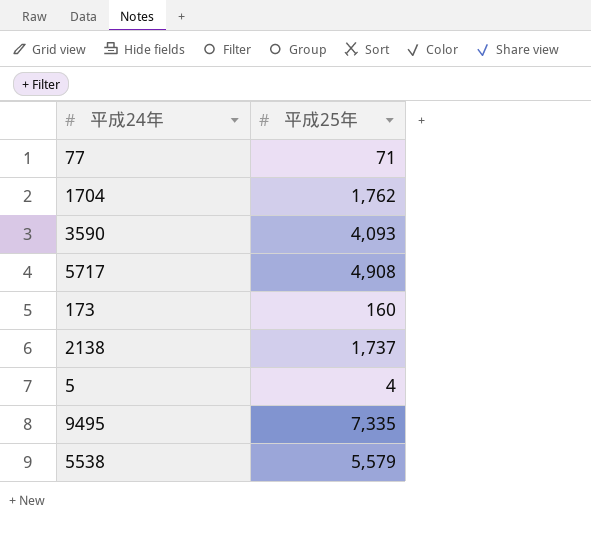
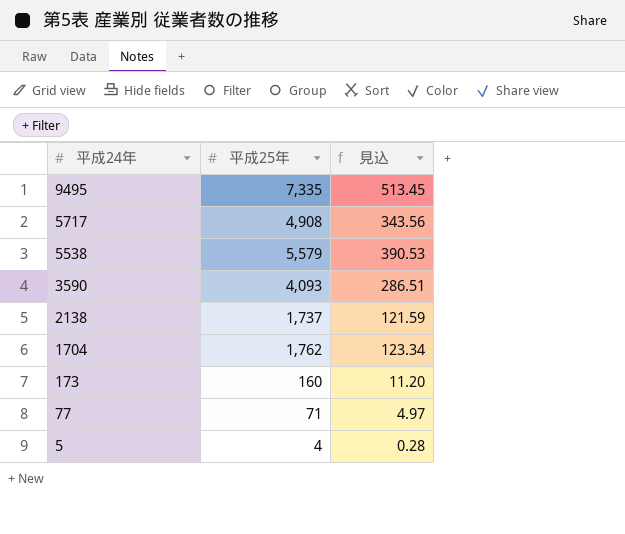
row order: none -> 平成24年 descending
column 見込 | formula: none -> [平成25年] * 0.07

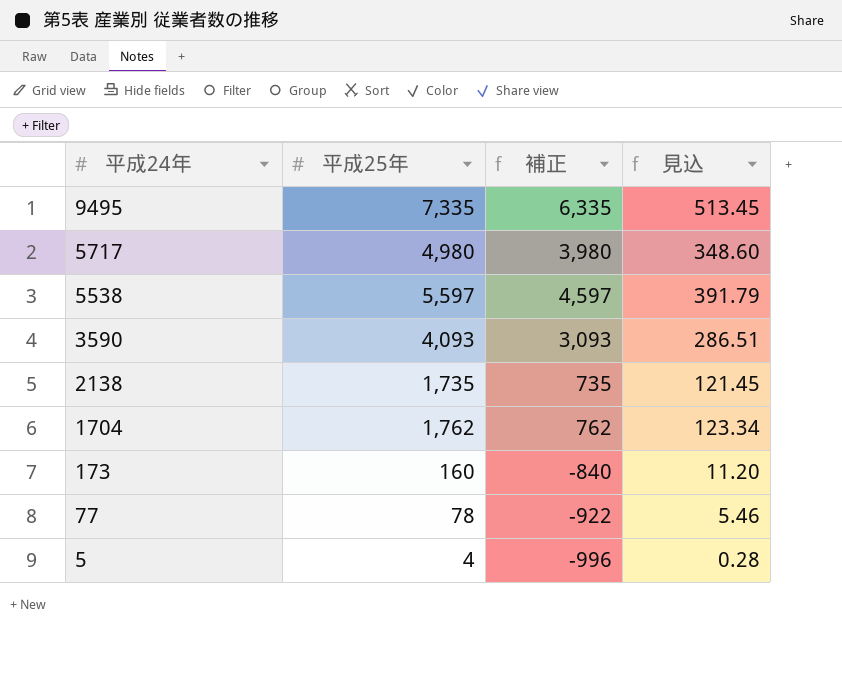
column 補正 | formula: none -> [平成25年] - 1000
5717 | 平成25年: 4,908 -> 4,980
5717 | 見込: 343.56 -> 348.60
5538 | 平成25年: 5,579 -> 5,597
5538 | 見込: 390.53 -> 391.79
2138 | 平成25年: 1,737 -> 1,735
2138 | 見込: 121.59 -> 121.45
77 | 平成25年: 71 -> 78
77 | 見込: 4.97 -> 5.46

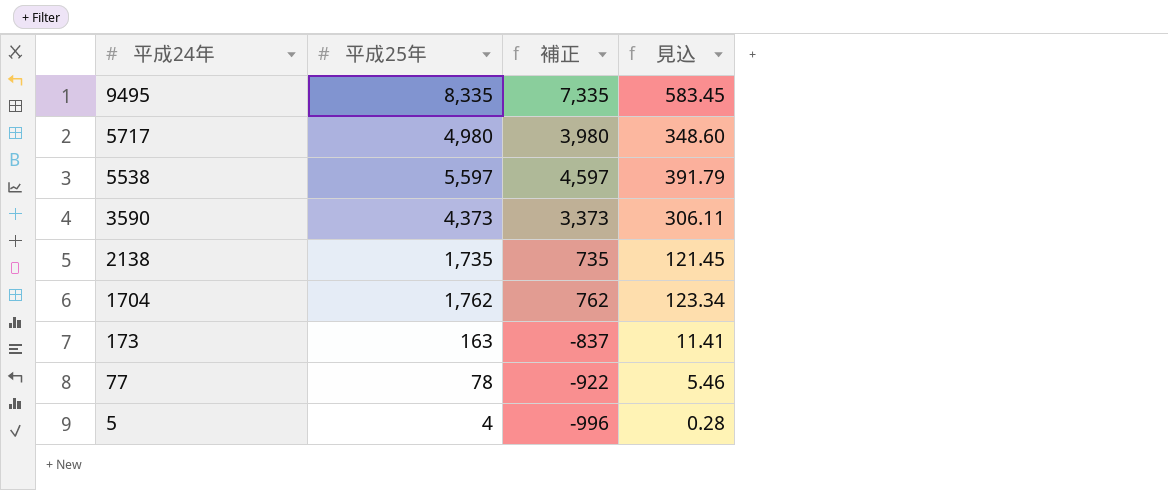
9495 | 平成25年: 7,335 -> 8,335
9495 | 補正: 6,335 -> 7,335
9495 | 見込: 513.45 -> 583.45
3590 | 平成25年: 4,093 -> 4,373
3590 | 補正: 3,093 -> 3,373
3590 | 見込: 286.51 -> 306.11
173 | 平成25年: 160 -> 163
173 | 補正: -840 -> -837
173 | 見込: 11.20 -> 11.41

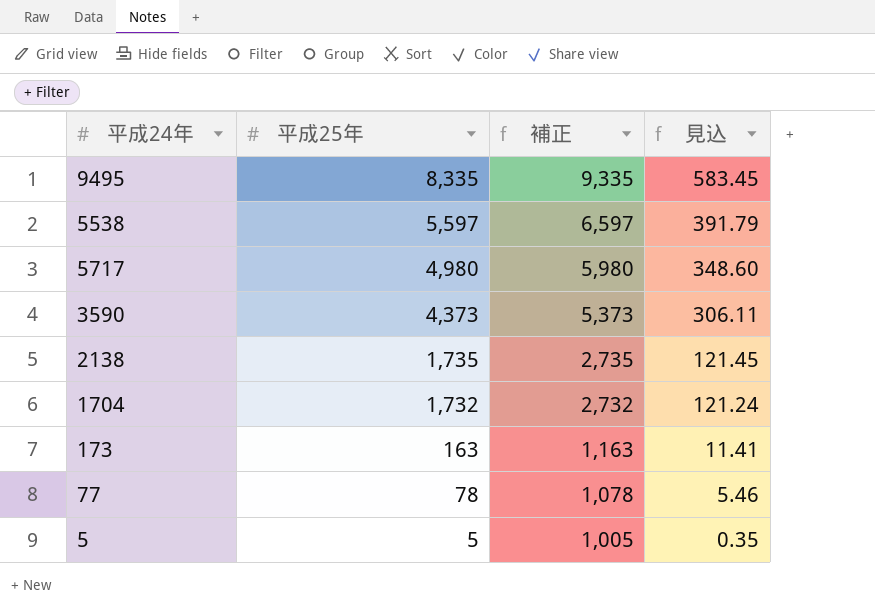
row order: 平成24年 descending -> 平成25年 descending
column 補正 | formula: [平成25年] - 1000 -> [平成25年] + 1000
1704 | 平成25年: 1,762 -> 1,732
1704 | 見込: 123.34 -> 121.24
5 | 平成25年: 4 -> 5
5 | 見込: 0.28 -> 0.35

